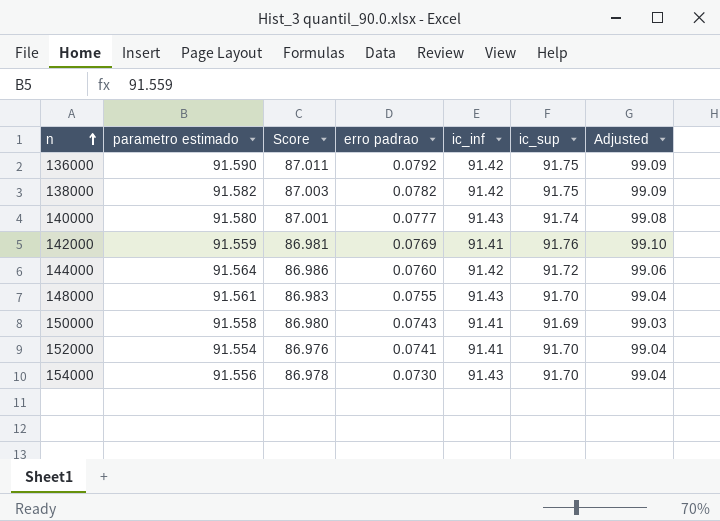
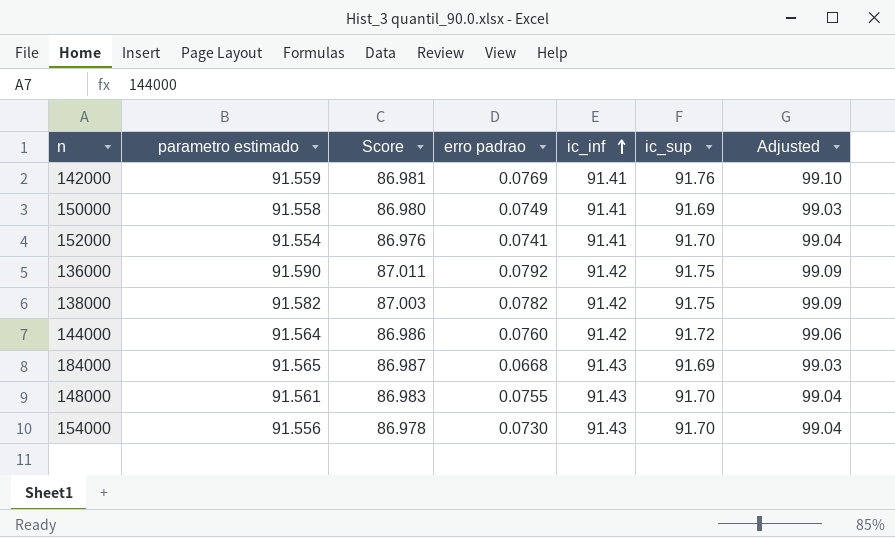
row order: n ascending -> ic_inf ascending
row 140000: 91.580 | 87.001 | 0.0777 | 91.43 | 91.74 | 99.08 -> none
150000 | erro padrao: 0.0743 -> 0.0749
row 184000: none -> 91.565 | 86.987 | 0.0668 | 91.43 | 91.69 | 99.03

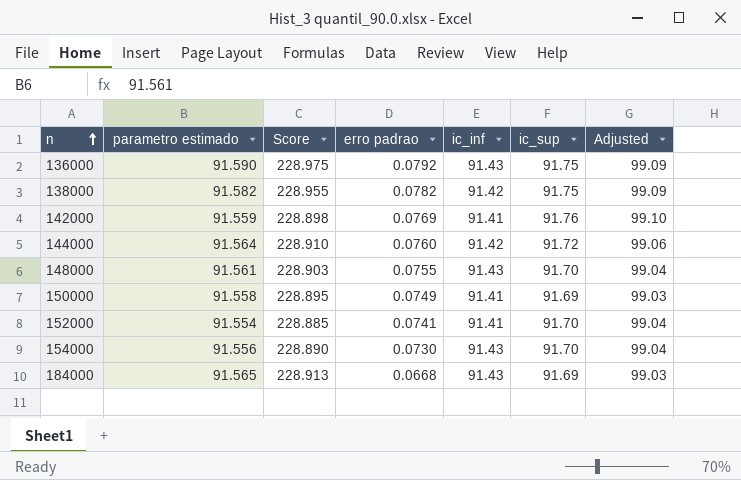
row order: ic_inf ascending -> n ascending
column Score | formula: [parametro estimado] * 0.95 -> [parametro estimado] * 2.5
136000 | ic_inf: 91.42 -> 91.43

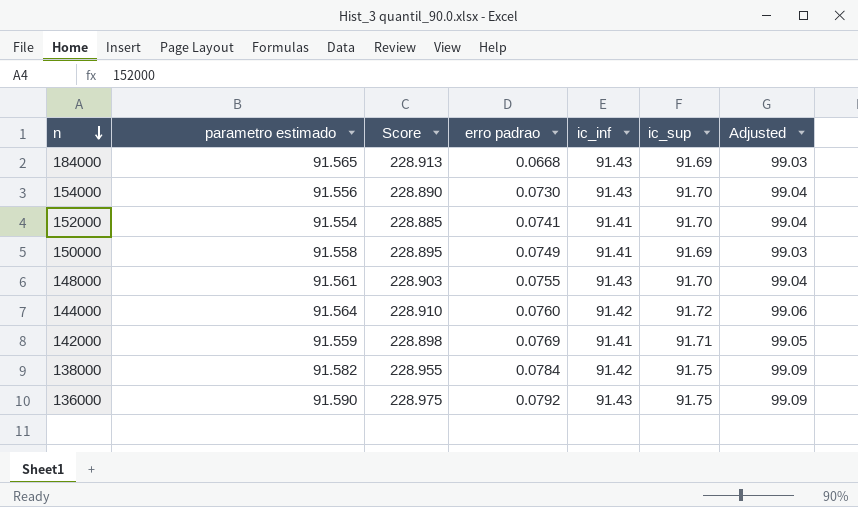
row order: n ascending -> n descending
142000 | ic_sup: 91.76 -> 91.71
142000 | Adjusted: 99.10 -> 99.05
138000 | erro padrao: 0.0782 -> 0.0784

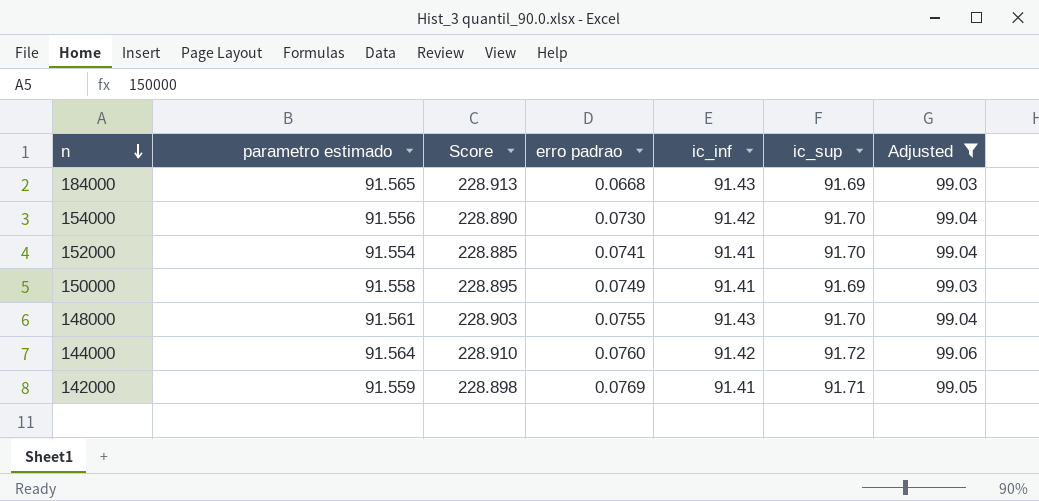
filter: none -> Adjusted != 99.09
154000 | ic_inf: 91.43 -> 91.42

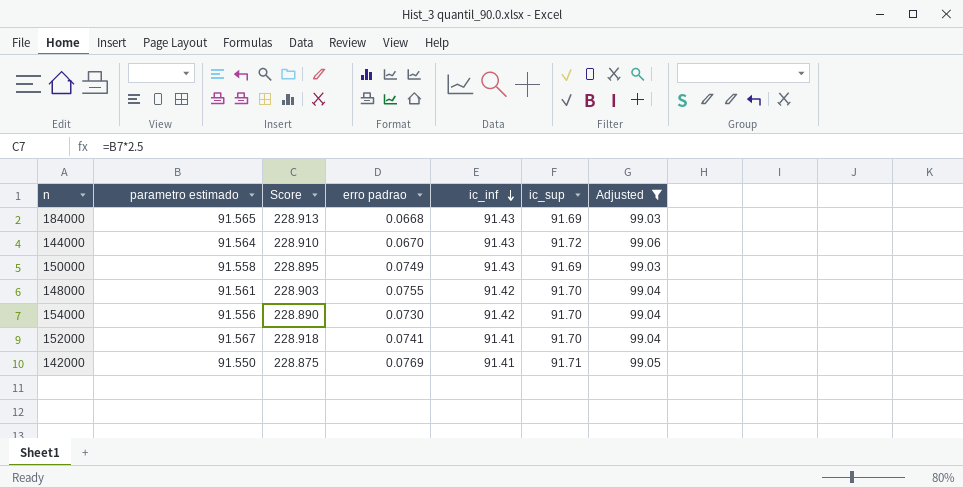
row order: n descending -> ic_inf descending
144000 | erro padrao: 0.0760 -> 0.0670
144000 | ic_inf: 91.42 -> 91.43
150000 | ic_inf: 91.41 -> 91.43
148000 | ic_inf: 91.43 -> 91.42
152000 | parametro estimado: 91.554 -> 91.567
152000 | Score: 228.885 -> 228.918
142000 | parametro estimado: 91.559 -> 91.550
142000 | Score: 228.898 -> 228.875

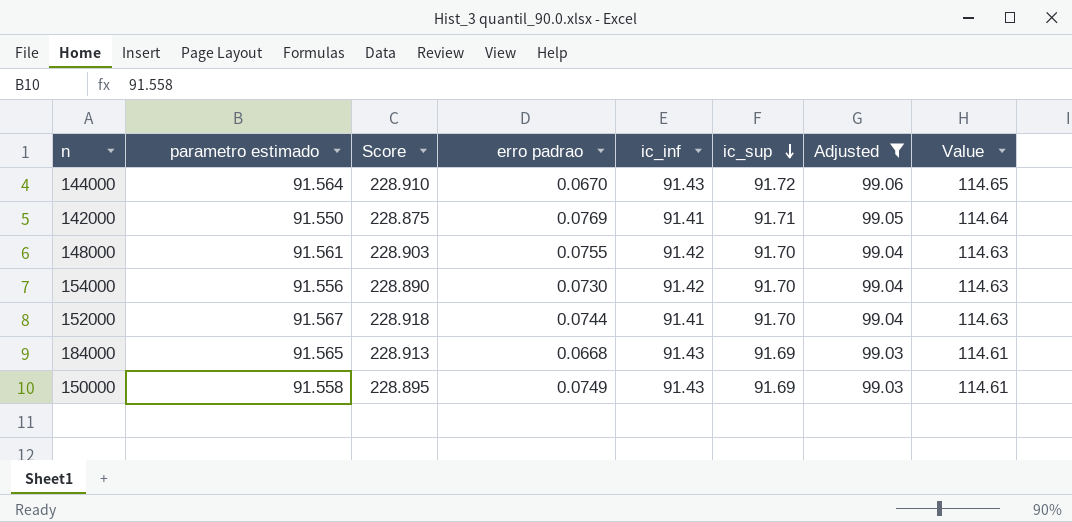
row order: ic_inf descending -> ic_sup descending
column Value | formula: none -> [ic_sup] * 1.25
152000 | erro padrao: 0.0741 -> 0.0744

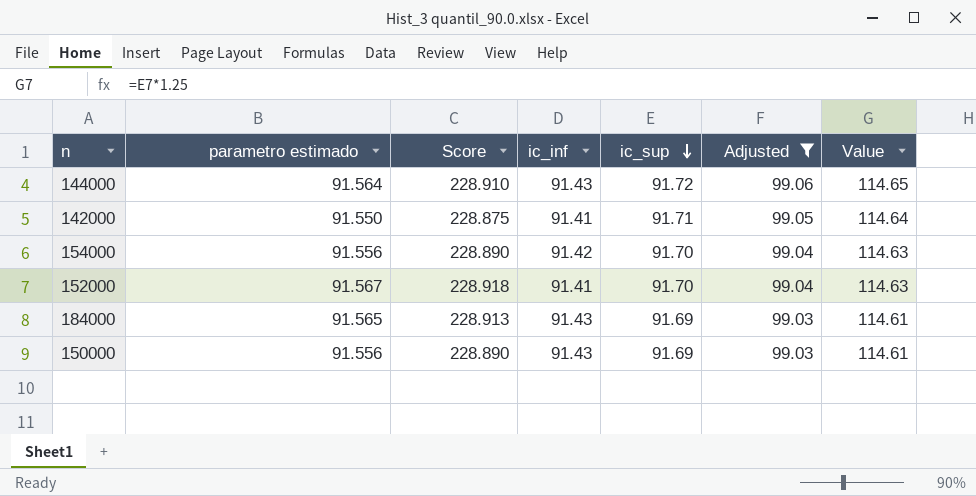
column erro padrao | position: 4 -> none
row 148000: 91.561 | 228.903 | 0.0755 | 91.42 | 91.70 | 99.04 | 114.63 -> none
150000 | parametro estimado: 91.558 -> 91.556
150000 | Score: 228.895 -> 228.890

